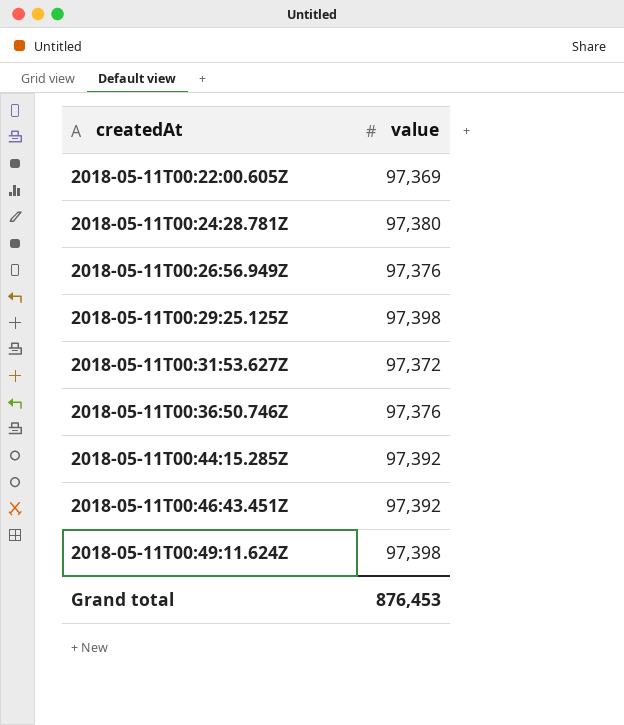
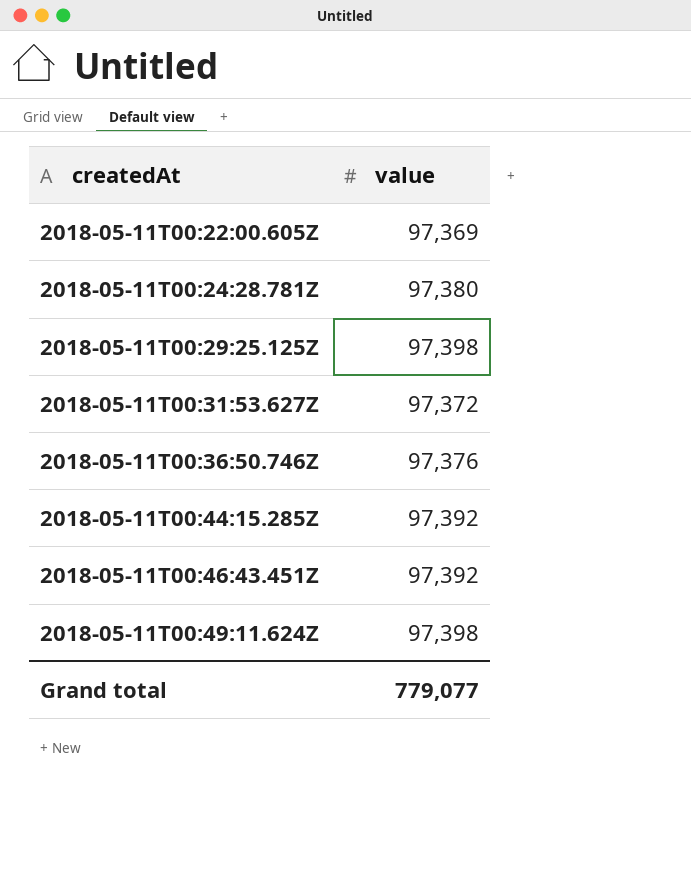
row 2018-05-11T00:26:56.949Z: 97,376 -> none
Grand total | value: 876,453 -> 779,077

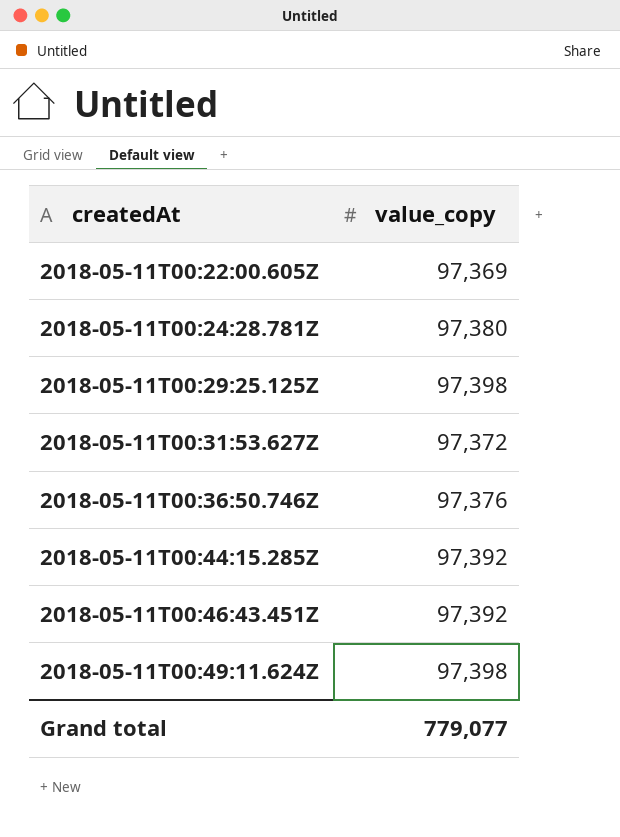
column name: value -> value_copy

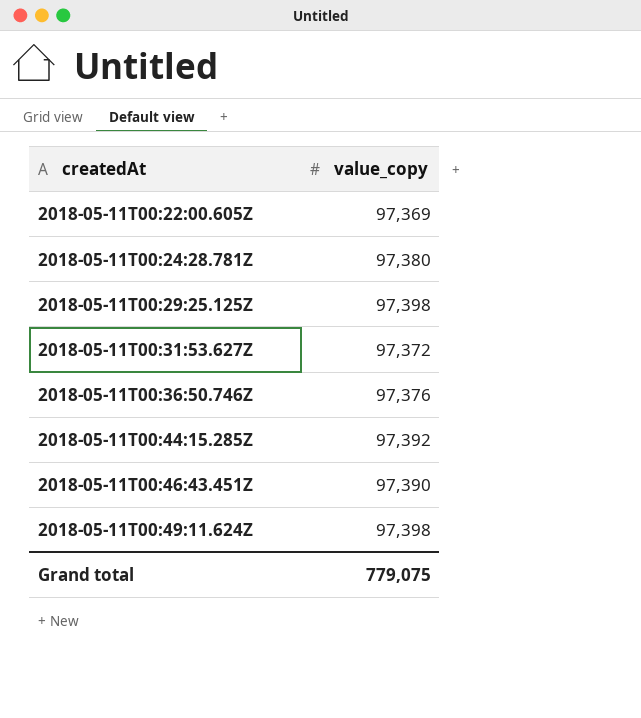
2018-05-11T00:46:43.451Z | value_copy: 97,392 -> 97,390
Grand total | value_copy: 779,077 -> 779,075

